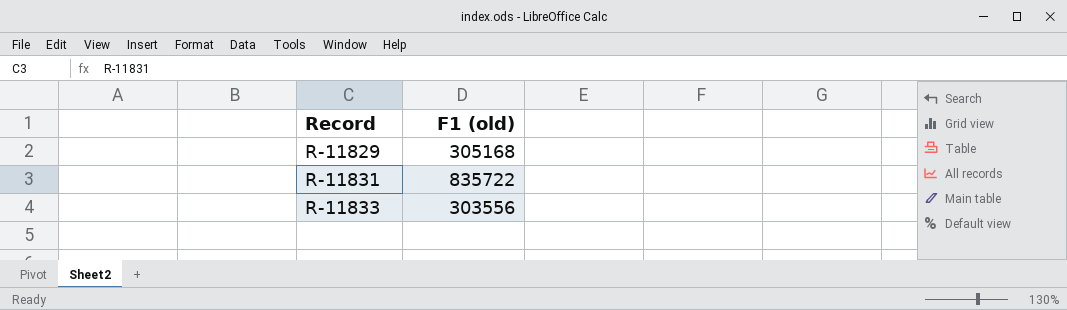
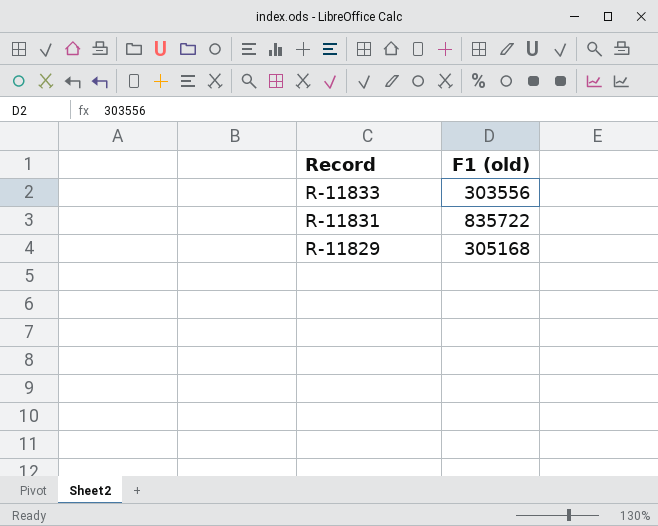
row order: Record ascending -> Record descending

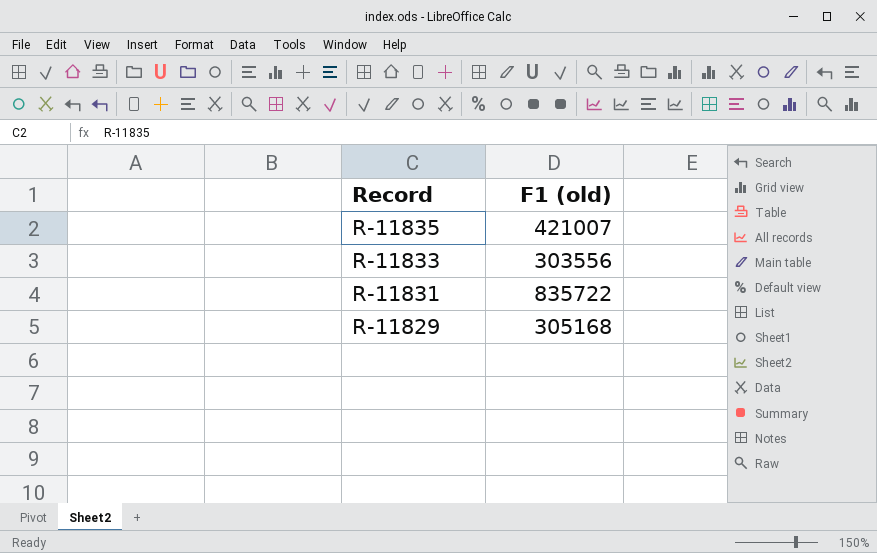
row R-11835: none -> 421007

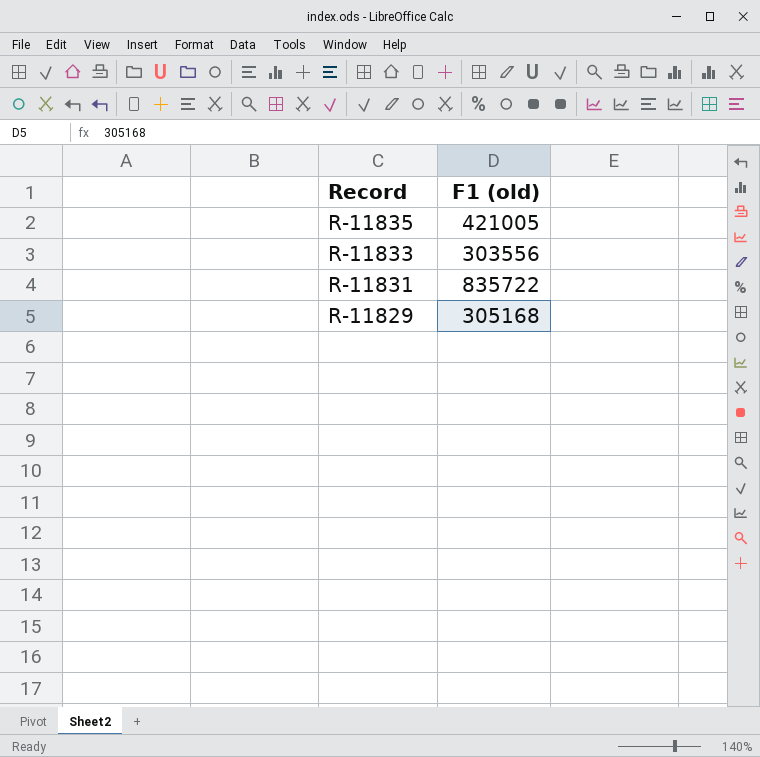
R-11835 | F1 (old): 421007 -> 421005

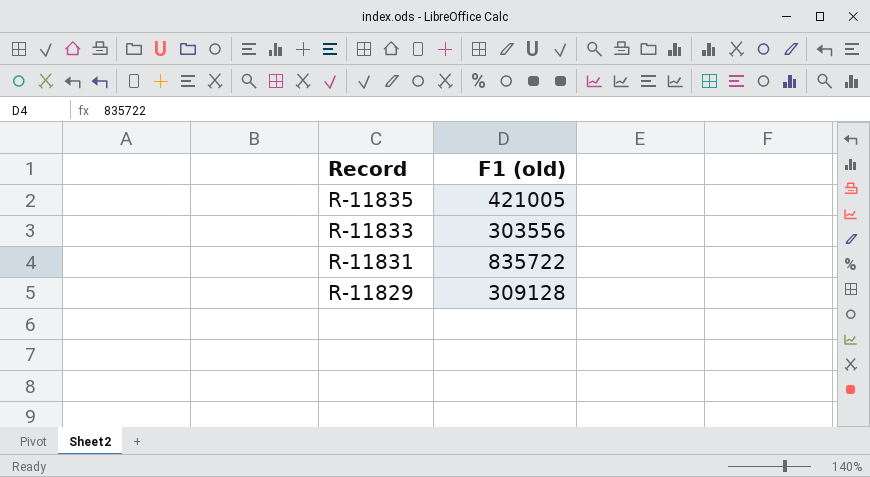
R-11829 | F1 (old): 305168 -> 309128

